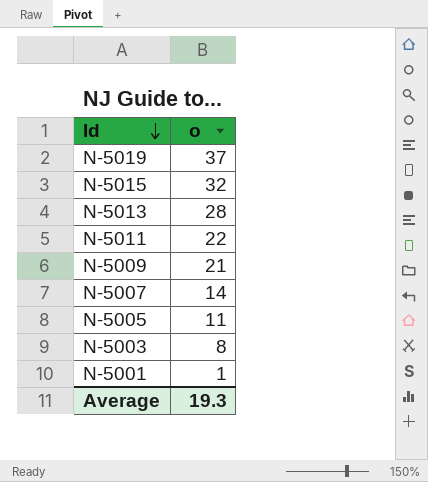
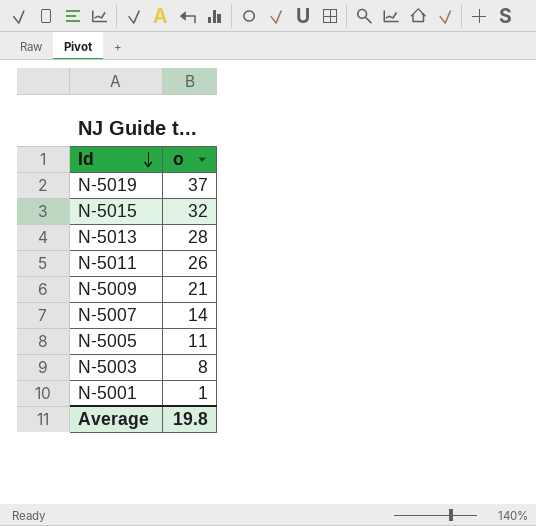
N-5011 | o: 22 -> 26
Average | o: 19.3 -> 19.8

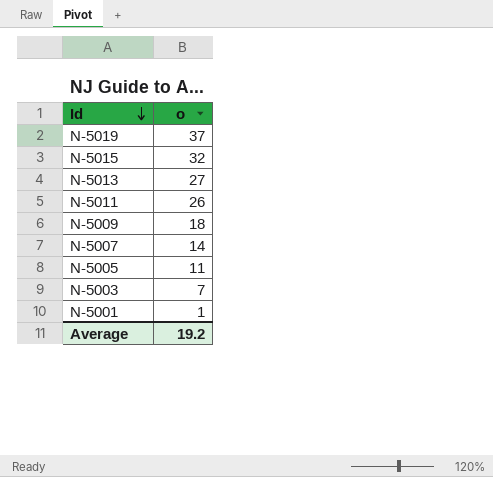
N-5013 | o: 28 -> 27
N-5009 | o: 21 -> 18
N-5003 | o: 8 -> 7
Average | o: 19.8 -> 19.2

